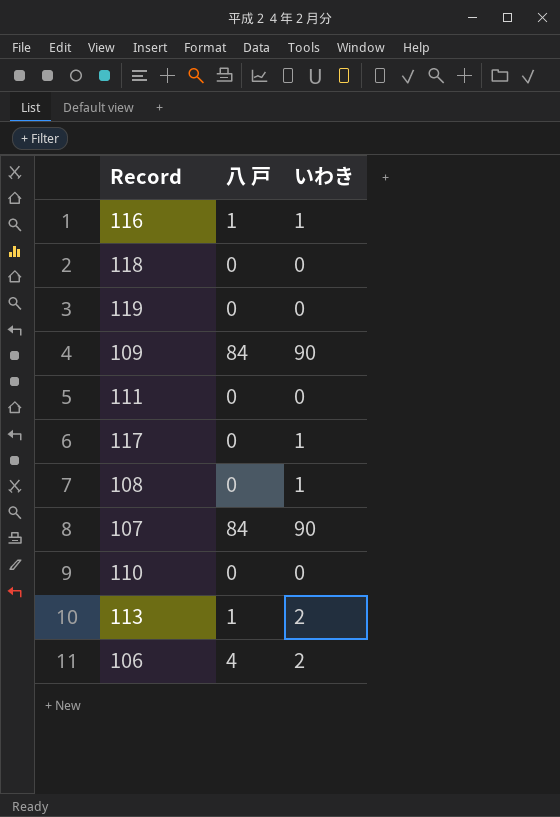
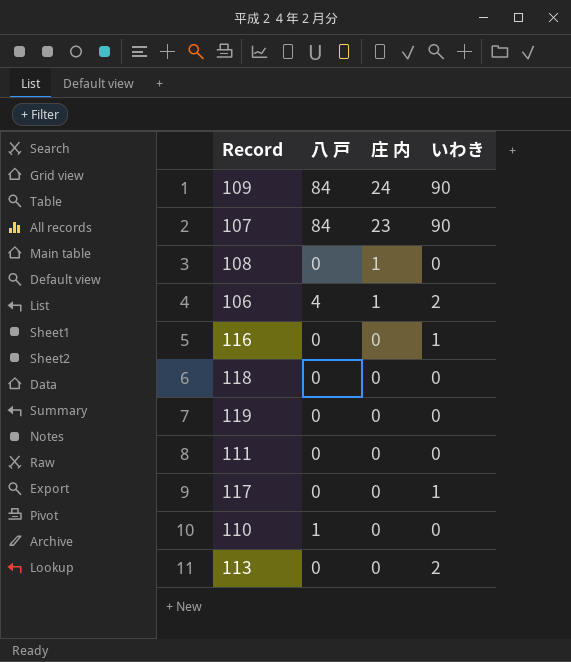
row order: none -> 庄 内 descending
column 庄 内 | position: none -> 3
108 | いわき: 1 -> 0
116 | 八 戸: 1 -> 0
110 | 八 戸: 0 -> 1
113 | 八 戸: 1 -> 0

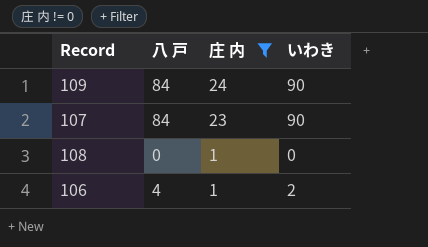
filter: none -> 庄 内 != 0

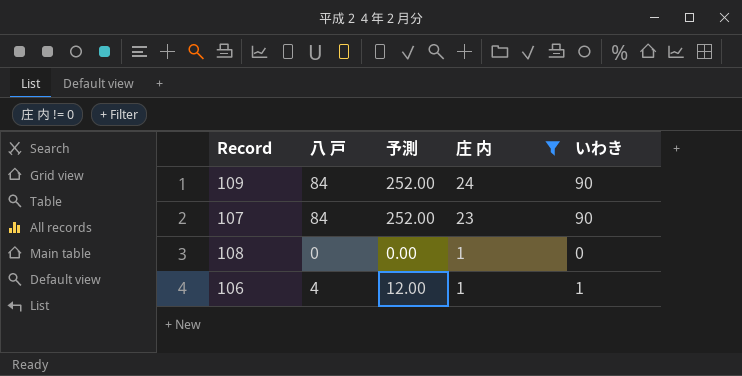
column 予測 | formula: none -> [八 戸] * 3
106 | いわき: 2 -> 1

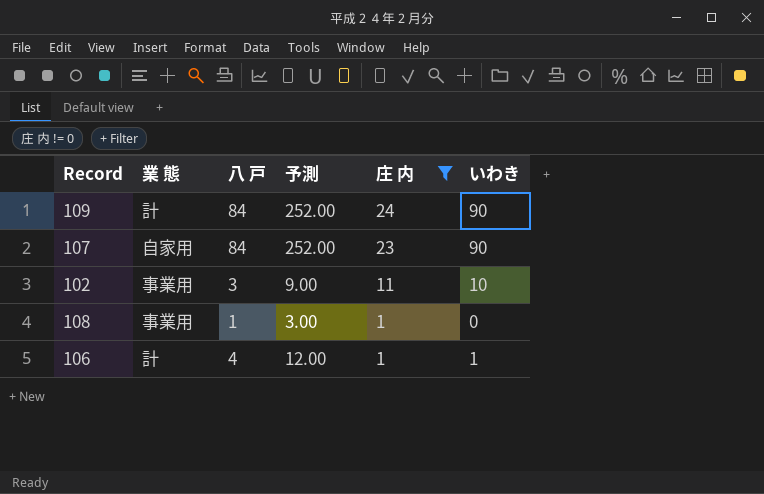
column 業 態 | position: none -> 2
row 102: none -> 事業用 | 3 | 9.00 | 11 | 10
108 | 八 戸: 0 -> 1
108 | 予測: 0.00 -> 3.00

